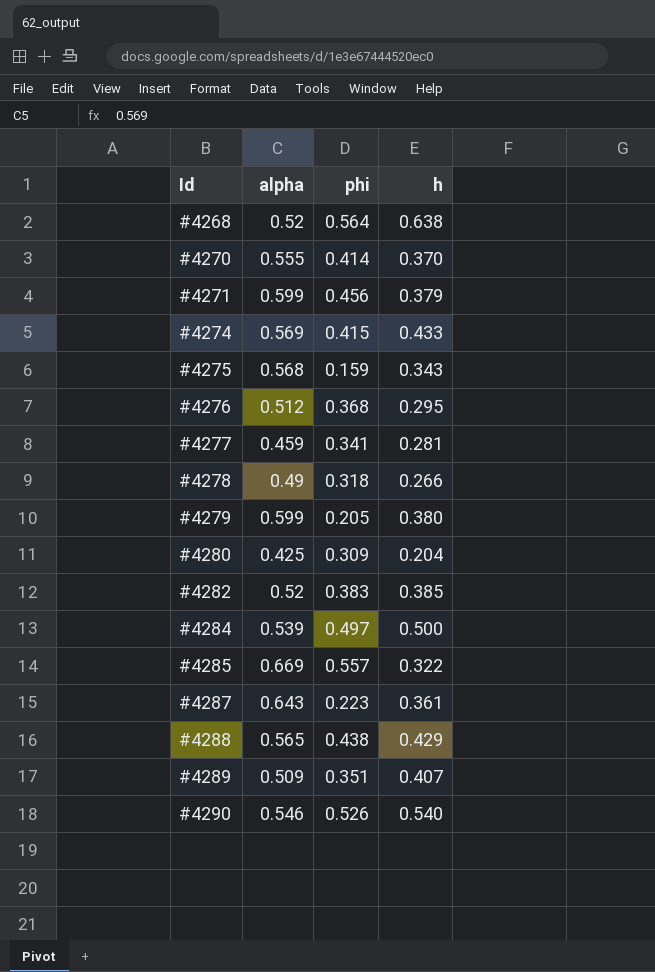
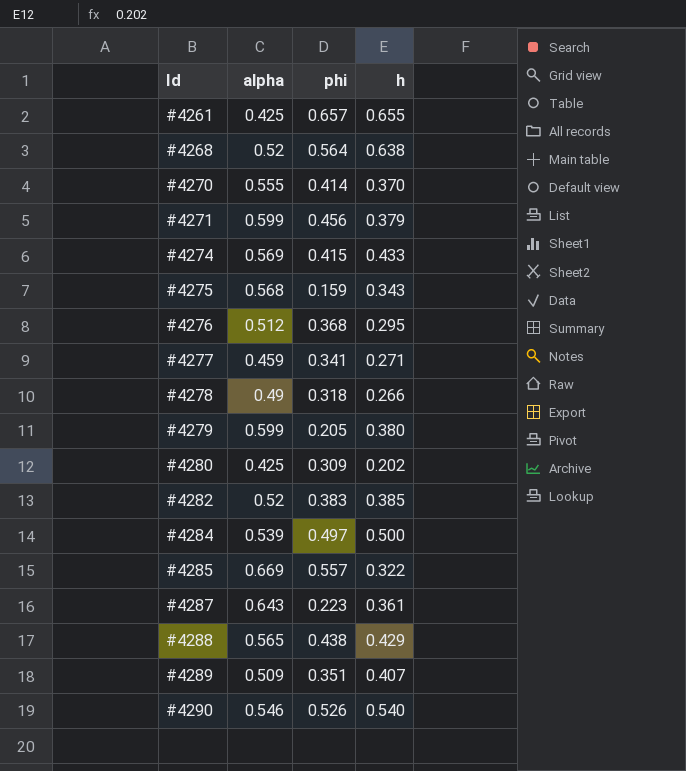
row #4261: none -> 0.425 | 0.657 | 0.655
#4277 | h: 0.281 -> 0.271
#4280 | h: 0.204 -> 0.202

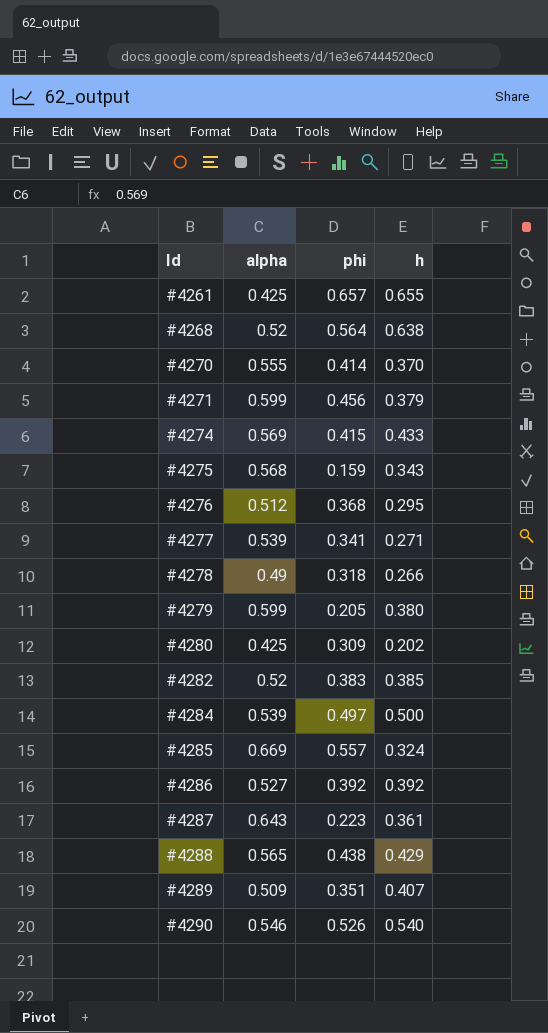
#4277 | alpha: 0.459 -> 0.539
#4285 | h: 0.322 -> 0.324
row #4286: none -> 0.527 | 0.392 | 0.392

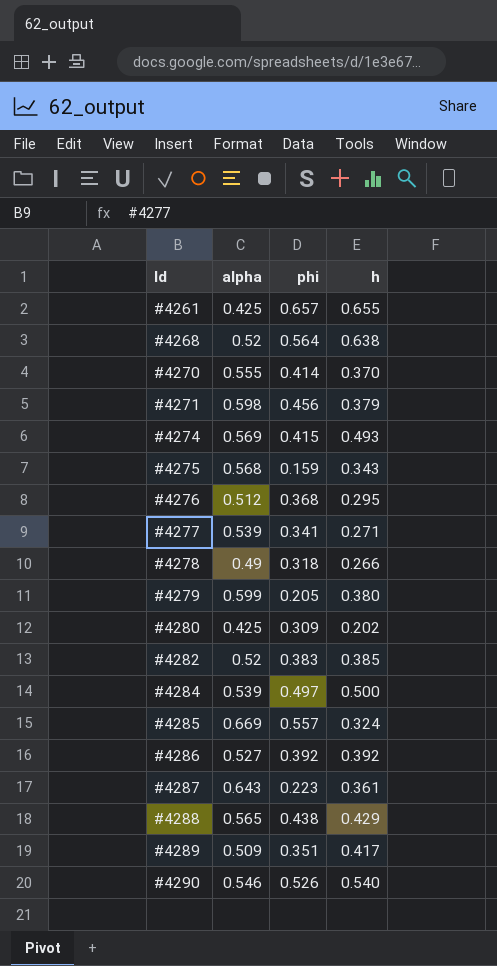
#4271 | alpha: 0.599 -> 0.598
#4274 | h: 0.433 -> 0.493
#4289 | h: 0.407 -> 0.417

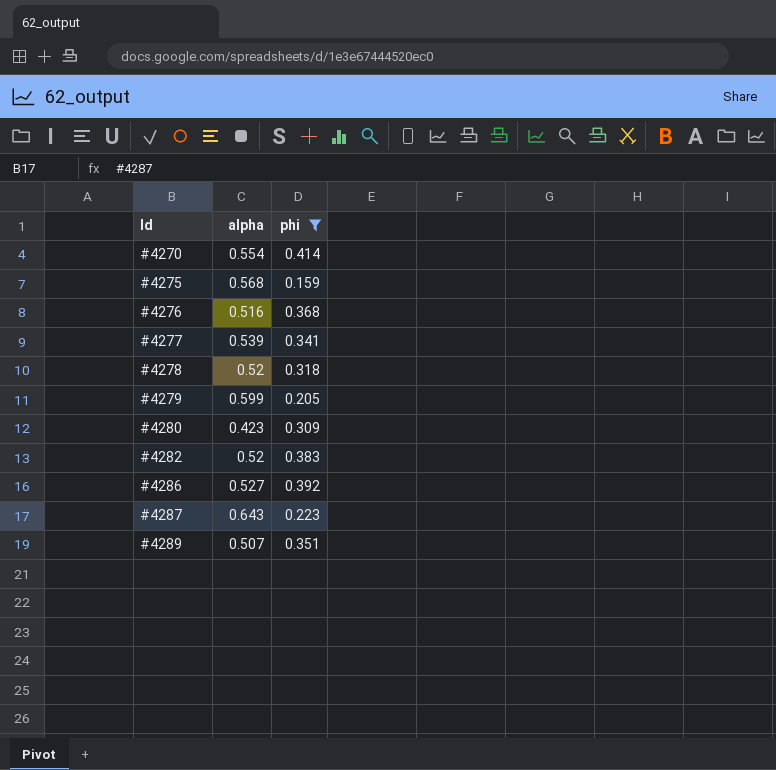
filter: none -> phi <= 0.414
column h | position: 4 -> none
#4270 | alpha: 0.555 -> 0.554
#4276 | alpha: 0.512 -> 0.516
#4278 | alpha: 0.49 -> 0.52
#4280 | alpha: 0.425 -> 0.423
#4289 | alpha: 0.509 -> 0.507

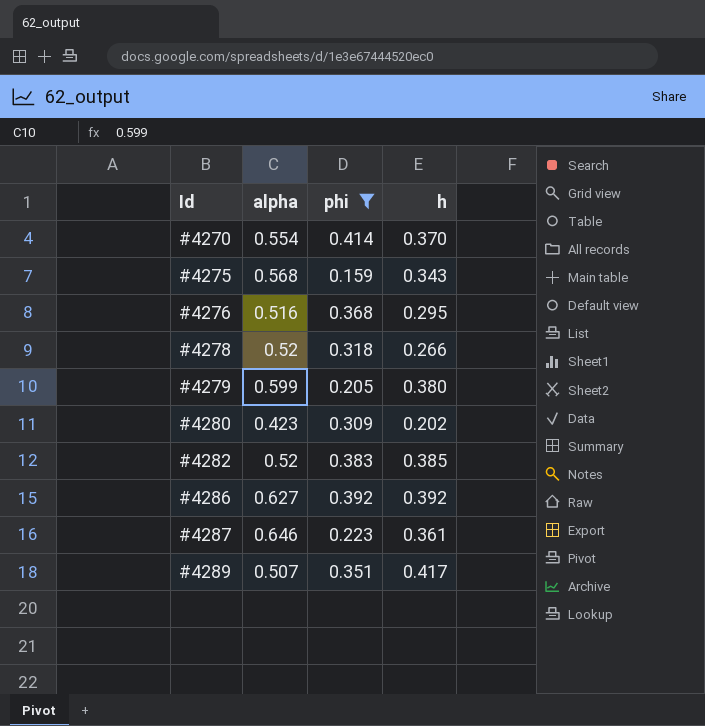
column h | position: none -> 4
row #4277: 0.539 | 0.341 -> none
#4286 | alpha: 0.527 -> 0.627
#4287 | alpha: 0.643 -> 0.646

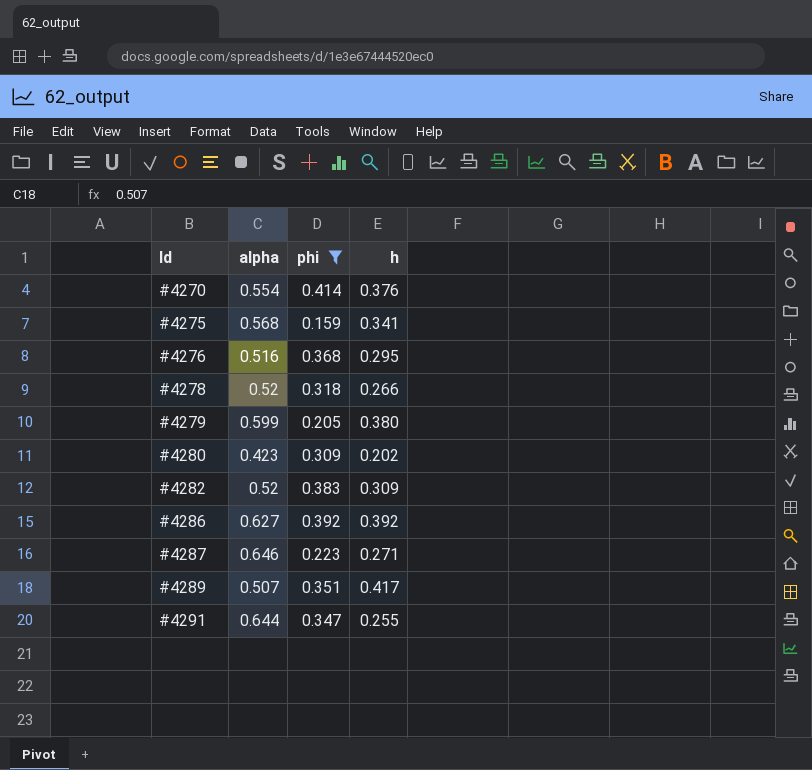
#4270 | h: 0.370 -> 0.376
#4275 | h: 0.343 -> 0.341
#4282 | h: 0.385 -> 0.309
#4287 | h: 0.361 -> 0.271
row #4291: none -> 0.644 | 0.347 | 0.255

